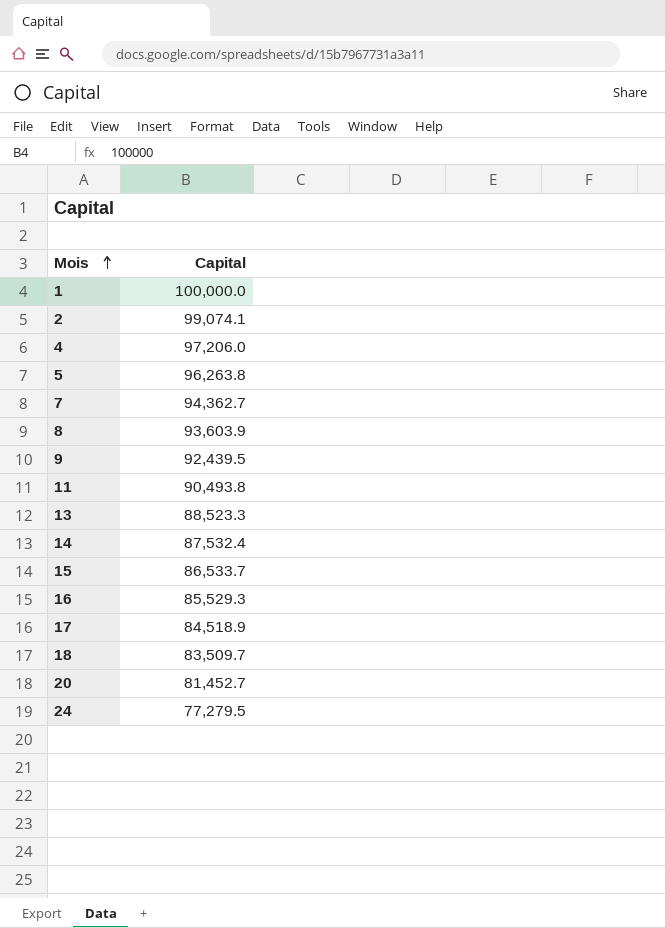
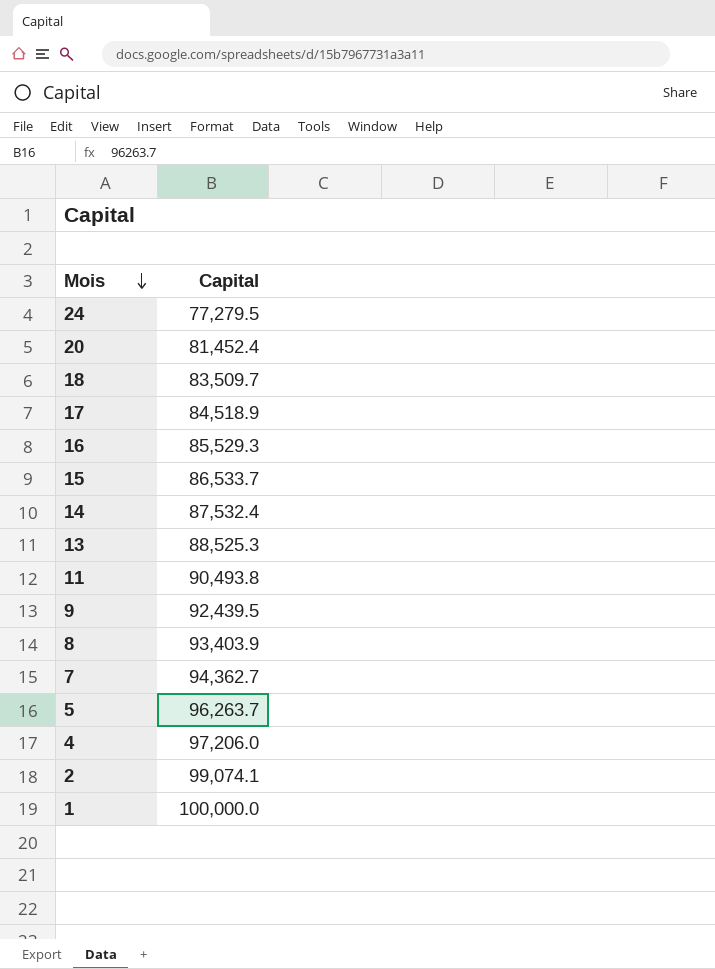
row order: Mois ascending -> Mois descending
20 | Capital: 81,452.7 -> 81,452.4
13 | Capital: 88,523.3 -> 88,525.3
8 | Capital: 93,603.9 -> 93,403.9
5 | Capital: 96,263.8 -> 96,263.7

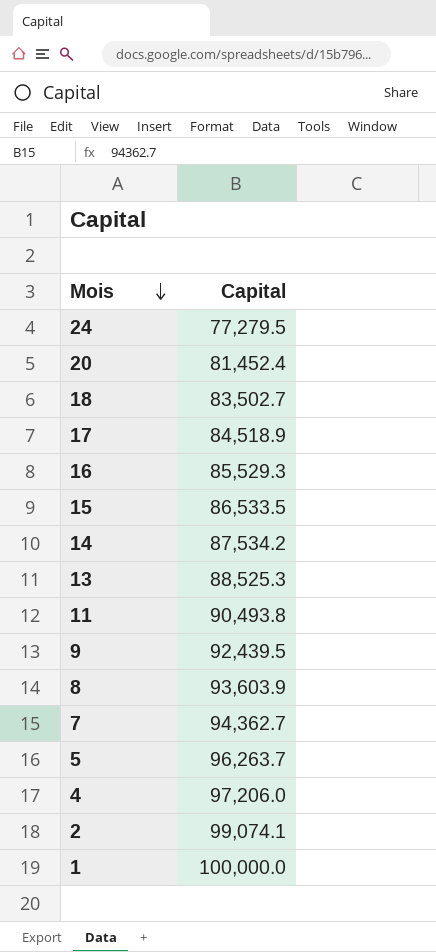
18 | Capital: 83,509.7 -> 83,502.7
15 | Capital: 86,533.7 -> 86,533.5
14 | Capital: 87,532.4 -> 87,534.2
8 | Capital: 93,403.9 -> 93,603.9

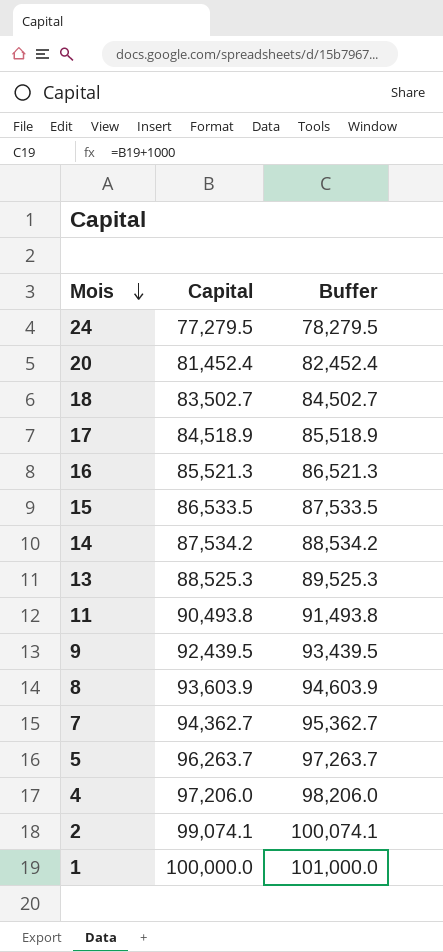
column Buffer | formula: none -> [Capital] + 1000
16 | Capital: 85,529.3 -> 85,521.3

